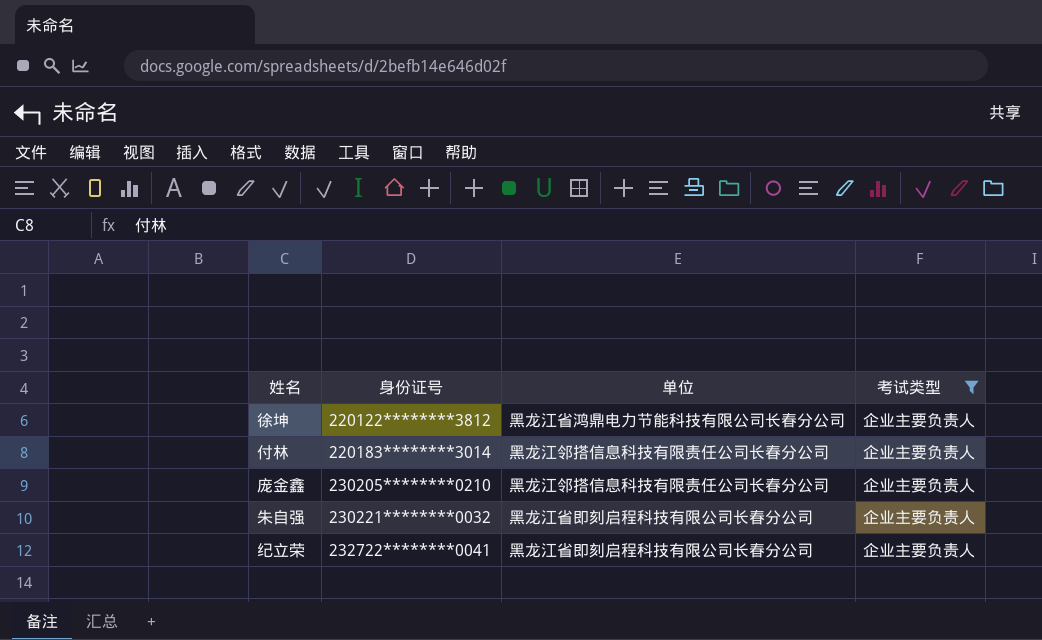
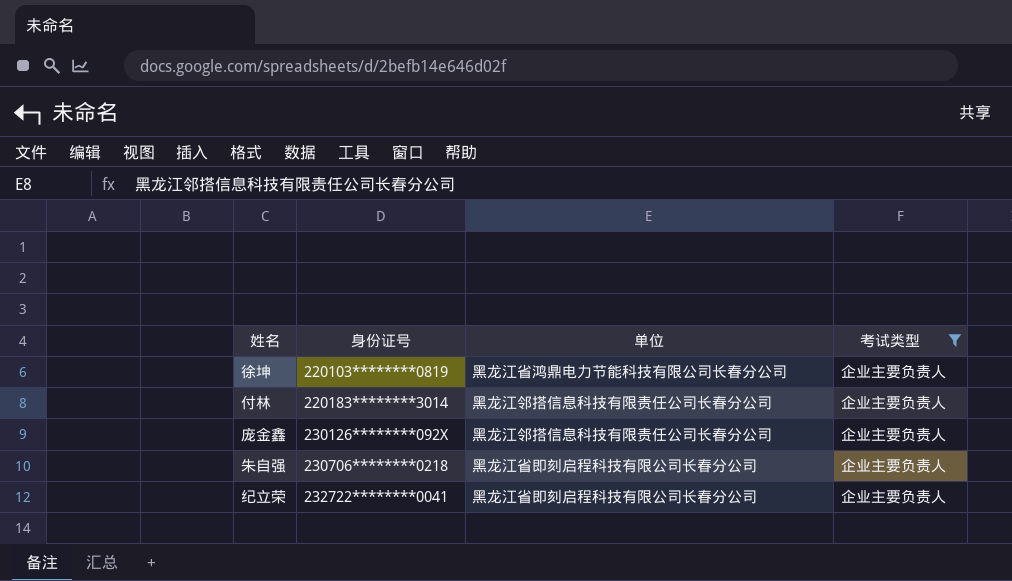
徐坤 | 身份证号: 220122********3812 -> 220103********0819
庞金鑫 | 身份证号: 230205********0210 -> 230126********092X
朱自强 | 身份证号: 230221********0032 -> 230706********0218

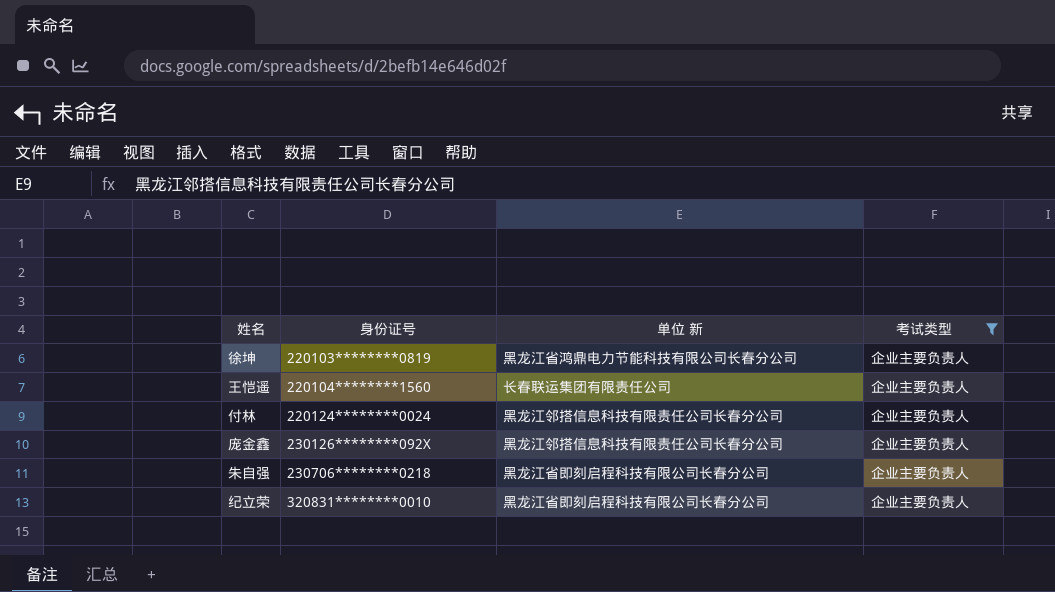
column name: 单位 -> 单位 新
row 王恺遥: none -> 220104********1560 | 长春联运集团有限责任公司 | 企业主要负责人
付林 | 身份证号: 220183********3014 -> 220124********0024
纪立荣 | 身份证号: 232722********0041 -> 320831********0010

